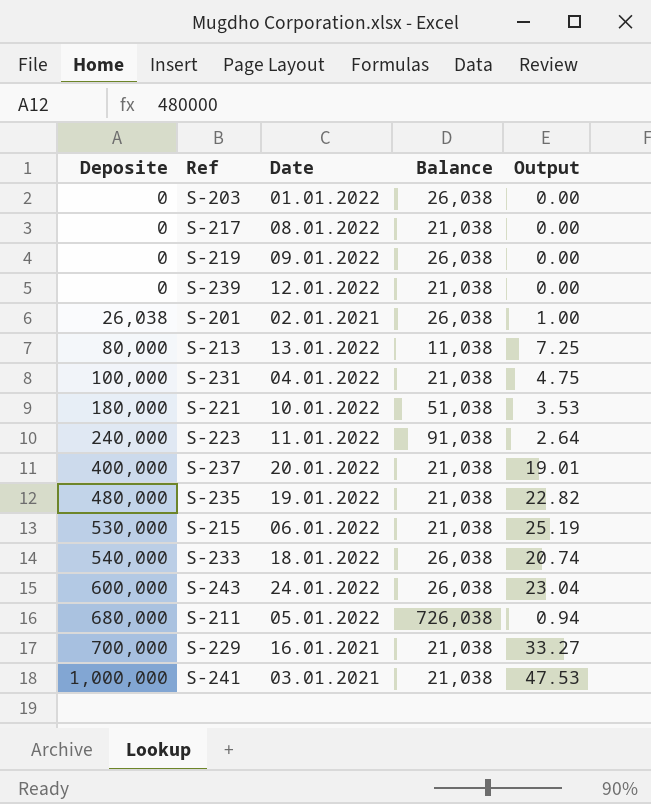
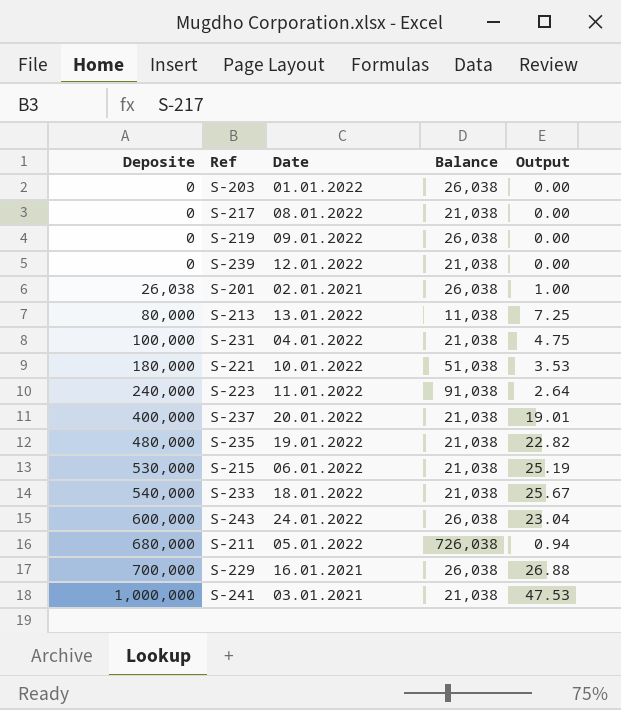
S-233 | Balance: 26,038 -> 21,038
S-233 | Output: 20.74 -> 25.67
S-229 | Balance: 21,038 -> 26,038
S-229 | Output: 33.27 -> 26.88

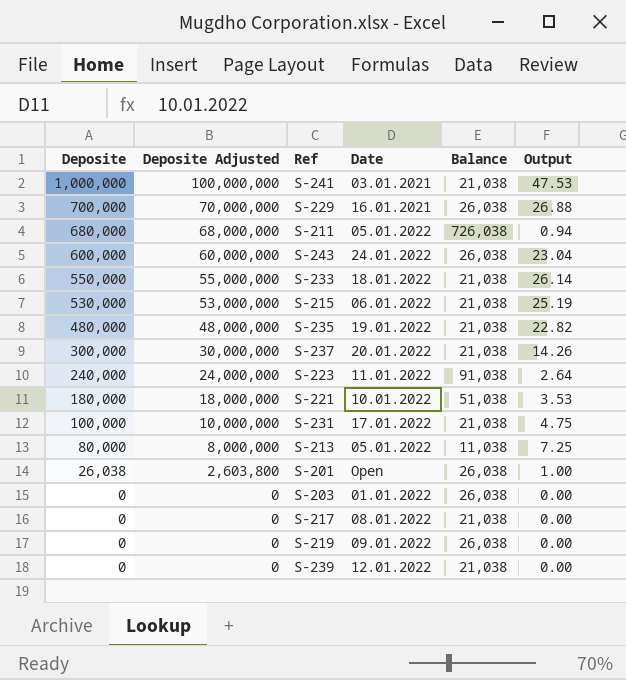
row order: Deposite ascending -> Deposite descending
column Deposite Adjusted | formula: none -> [Deposite] * 100
S-233 | Deposite: 540,000 -> 550,000
S-233 | Output: 25.67 -> 26.14
S-237 | Deposite: 400,000 -> 300,000
S-237 | Output: 19.01 -> 14.26
S-231 | Date: 04.01.2022 -> 17.01.2022
S-213 | Date: 13.01.2022 -> 05.01.2022
S-201 | Date: 02.01.2021 -> Open

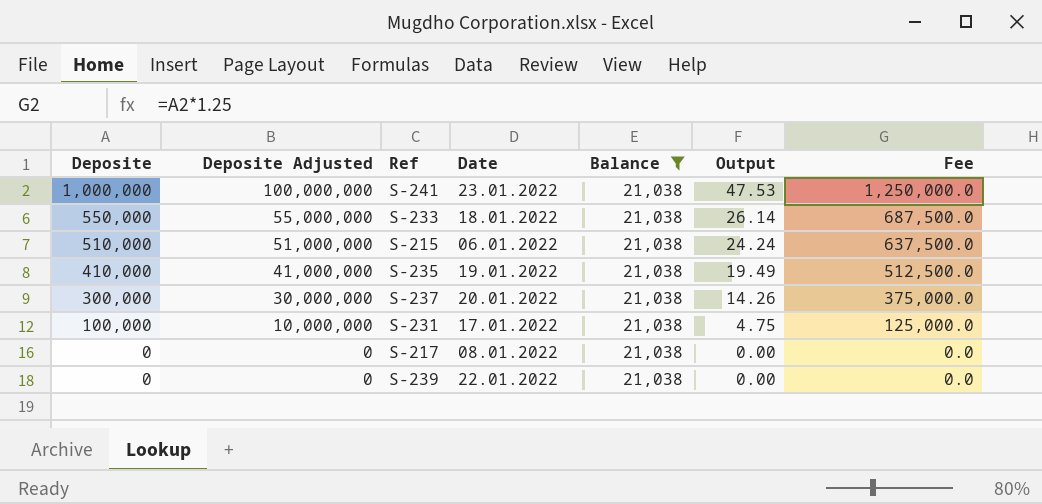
filter: none -> Balance = 21,038
column Fee | formula: none -> [Deposite] * 1.25
S-241 | Date: 03.01.2021 -> 23.01.2022
S-215 | Deposite: 530,000 -> 510,000
S-215 | Deposite Adjusted: 53,000,000 -> 51,000,000
S-215 | Output: 25.19 -> 24.24
S-235 | Deposite: 480,000 -> 410,000
S-235 | Deposite Adjusted: 48,000,000 -> 41,000,000
S-235 | Output: 22.82 -> 19.49
S-239 | Date: 12.01.2022 -> 22.01.2022

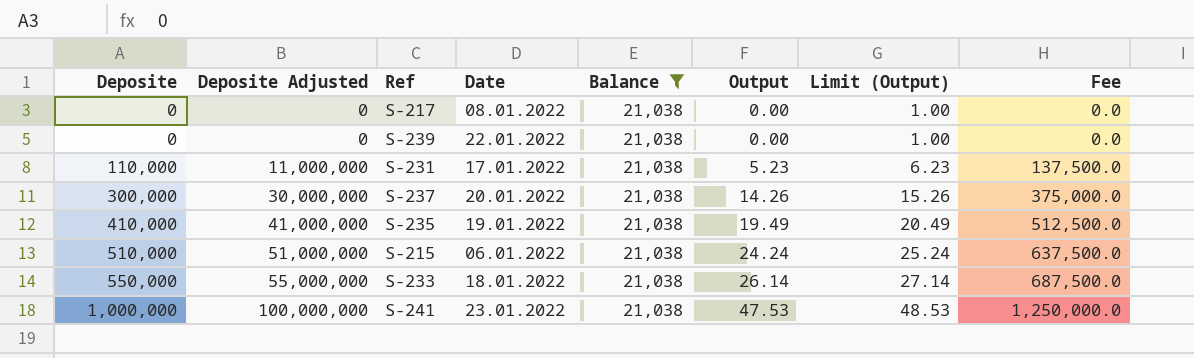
row order: Deposite descending -> Deposite ascending
column Limit (Output) | formula: none -> [Output] + 1
S-231 | Deposite: 100,000 -> 110,000
S-231 | Deposite Adjusted: 10,000,000 -> 11,000,000
S-231 | Output: 4.75 -> 5.23
S-231 | Fee: 125,000.0 -> 137,500.0

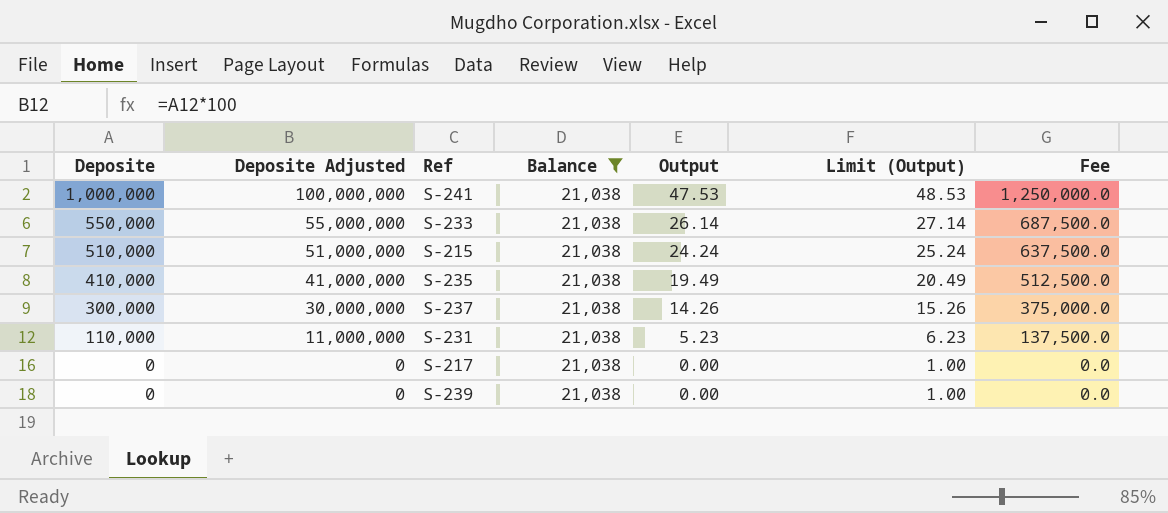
row order: Deposite ascending -> Deposite descending
column Date | position: 4 -> none

